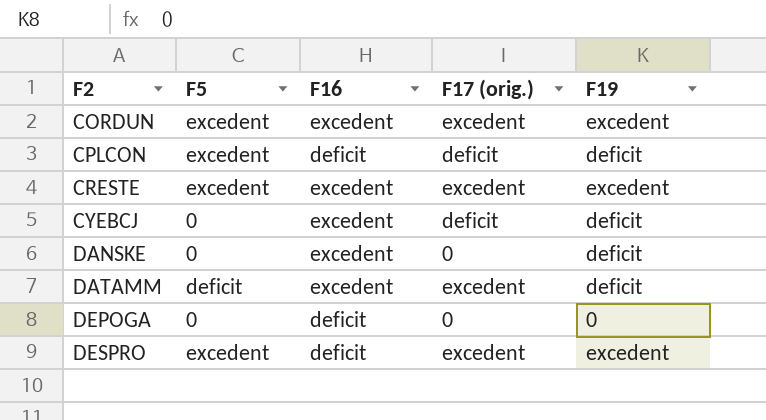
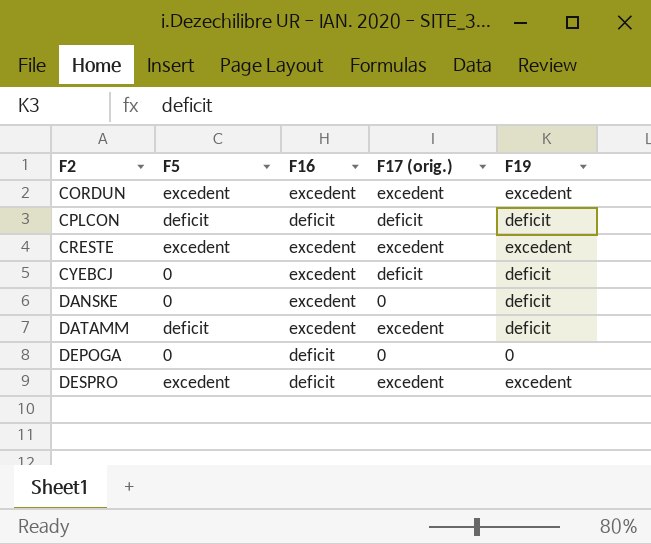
CPLCON | F5: excedent -> deficit

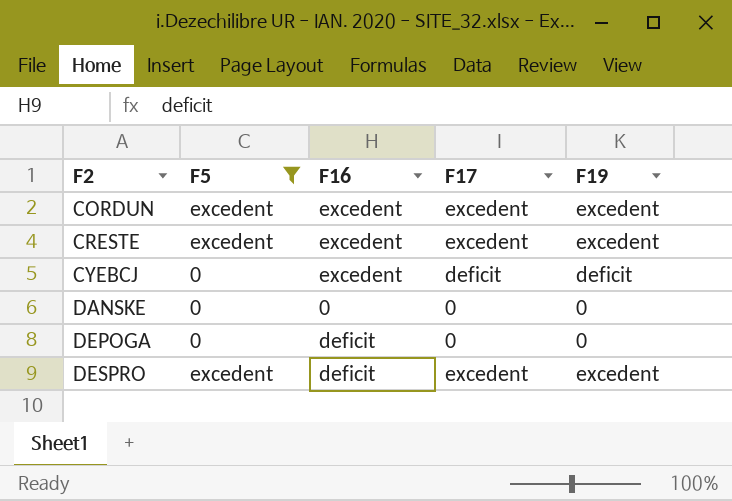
filter: none -> F5 != deficit
column name: F17 (orig.) -> F17
DANSKE | F16: excedent -> 0
DANSKE | F19: deficit -> 0

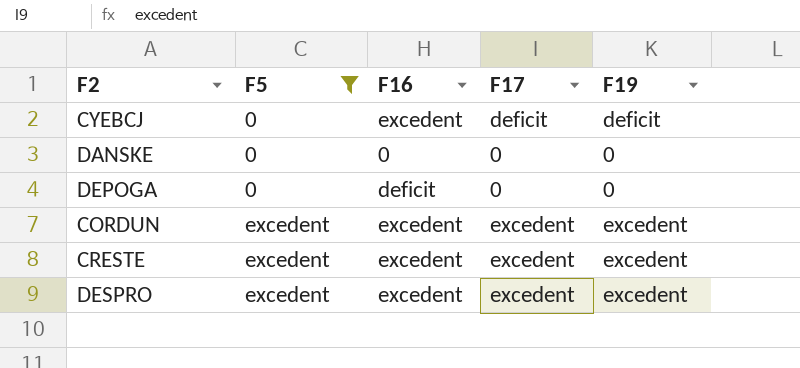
row order: F2 ascending -> F5 ascending
DESPRO | F16: deficit -> excedent

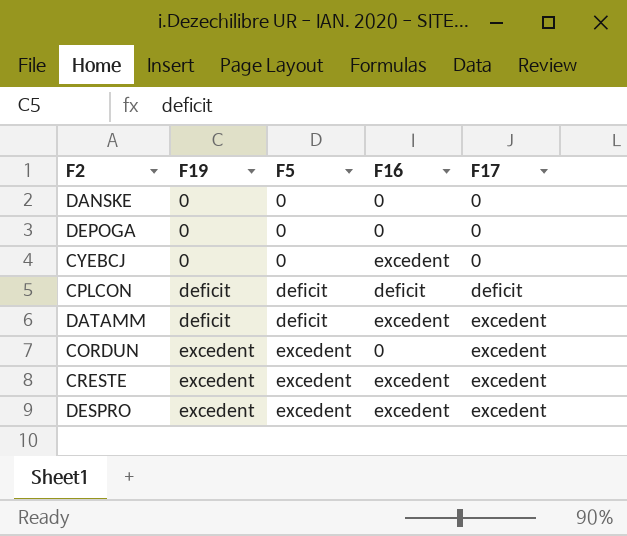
filter: F5 != deficit -> none
row order: F5 ascending -> F19 ascending
column F19 | position: 5 -> 2
DEPOGA | F16: deficit -> 0
CYEBCJ | F19: deficit -> 0
CYEBCJ | F17: deficit -> 0
CORDUN | F16: excedent -> 0

